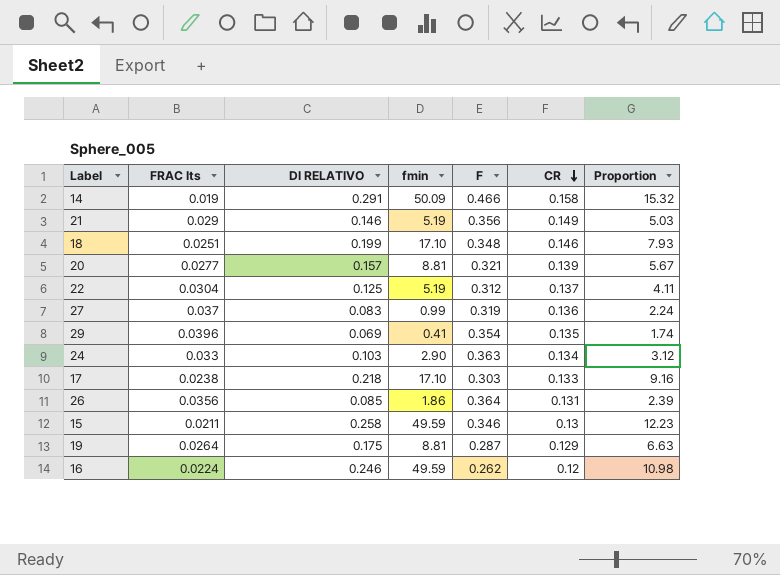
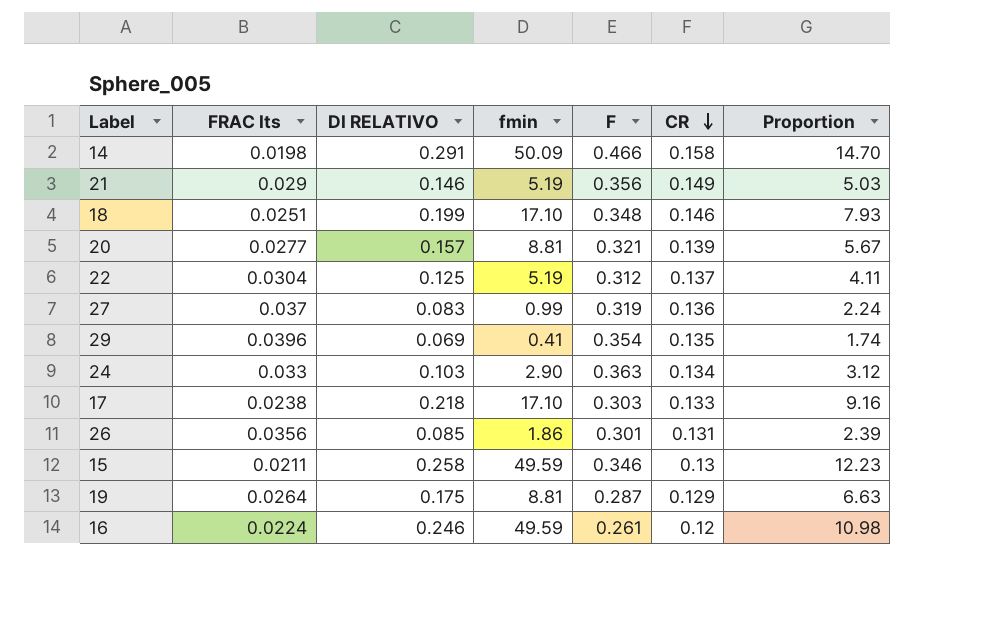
14 | FRAC Its: 0.019 -> 0.0198
14 | Proportion: 15.32 -> 14.70
26 | F: 0.364 -> 0.301
16 | F: 0.262 -> 0.261

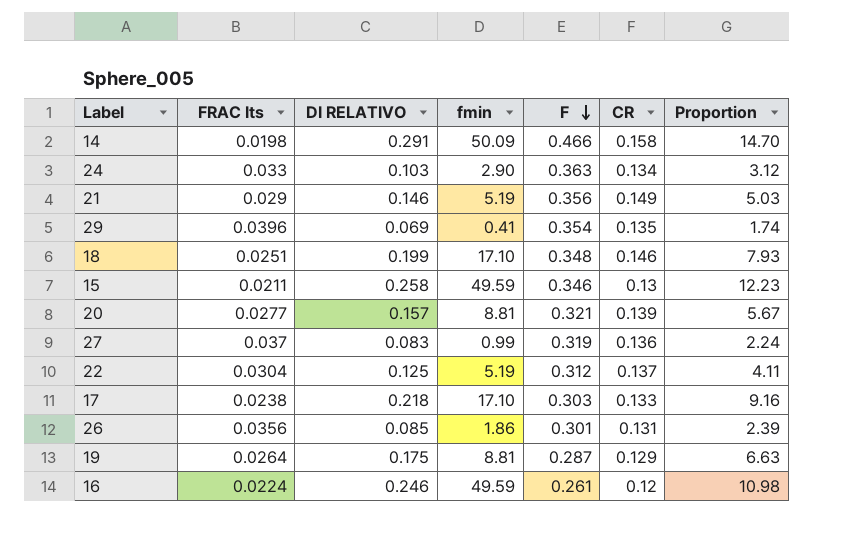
row order: CR descending -> F descending

